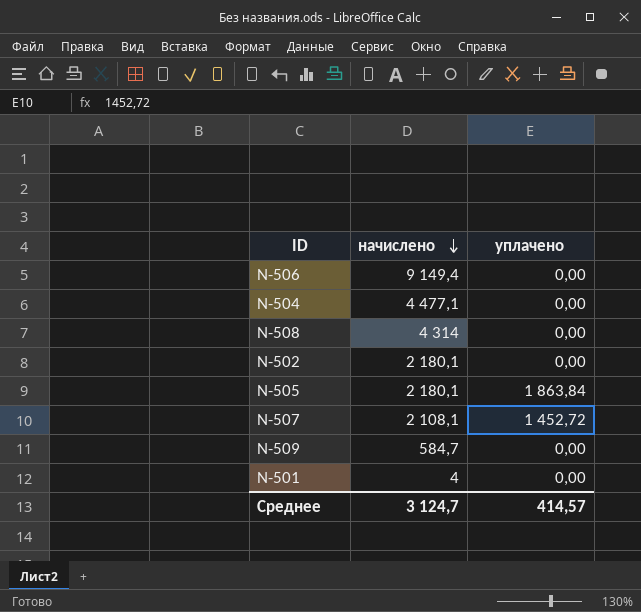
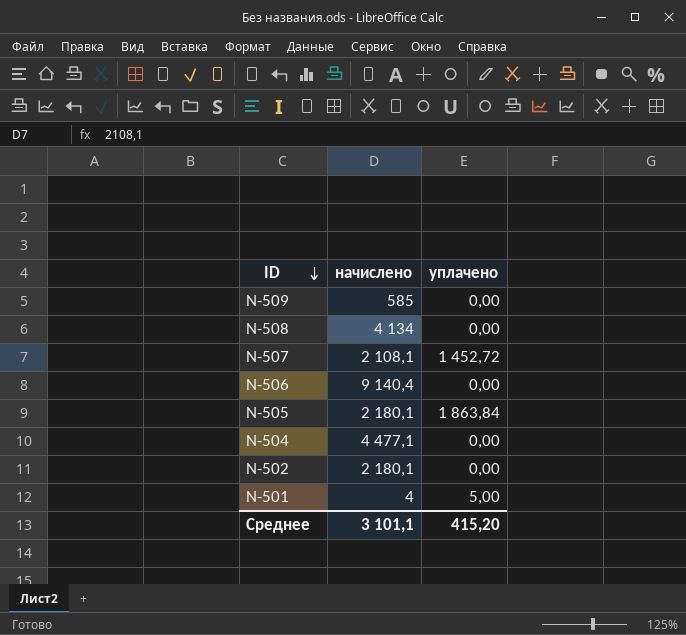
row order: начислено descending -> ID descending
N-509 | начислено: 584,7 -> 585
N-508 | начислено: 4 314 -> 4 134
N-506 | начислено: 9 149,4 -> 9 140,4
N-501 | уплачено: 0,00 -> 5,00
Среднее | начислено: 3 124,7 -> 3 101,1
Среднее | уплачено: 414,57 -> 415,20

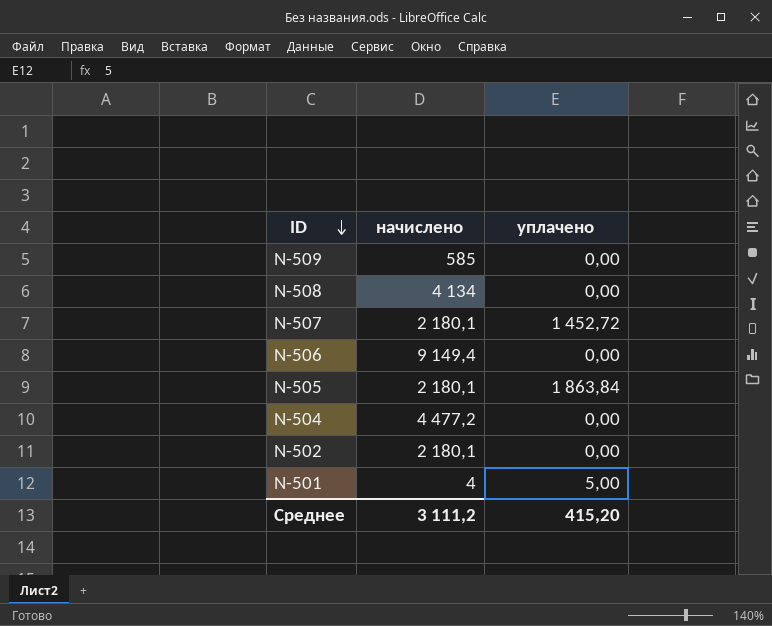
N-507 | начислено: 2 108,1 -> 2 180,1
N-506 | начислено: 9 140,4 -> 9 149,4
N-504 | начислено: 4 477,1 -> 4 477,2
Среднее | начислено: 3 101,1 -> 3 111,2

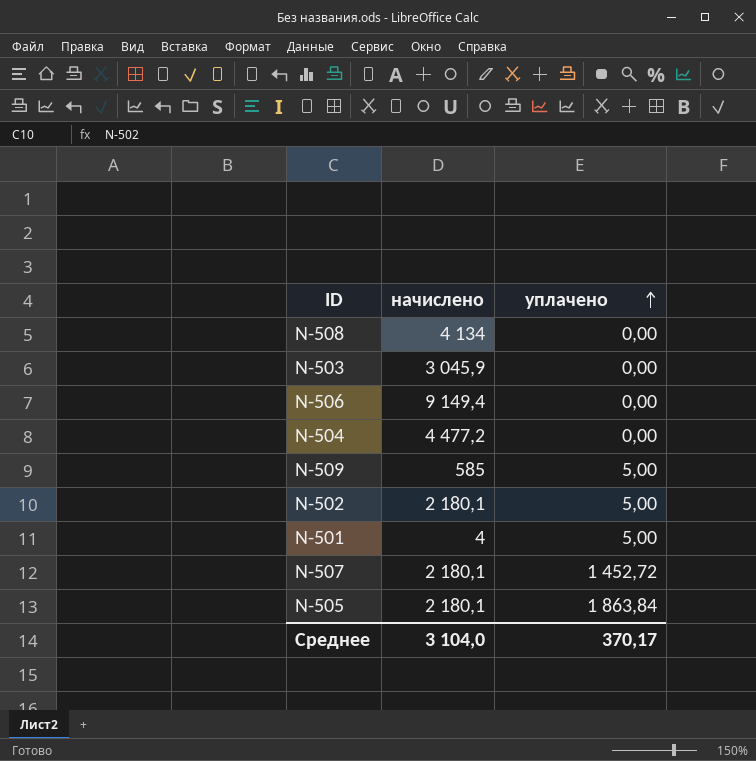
row order: ID descending -> уплачено ascending
row N-503: none -> 3 045,9 | 0,00
N-509 | уплачено: 0,00 -> 5,00
N-502 | уплачено: 0,00 -> 5,00
Среднее | начислено: 3 111,2 -> 3 104,0
Среднее | уплачено: 415,20 -> 370,17

